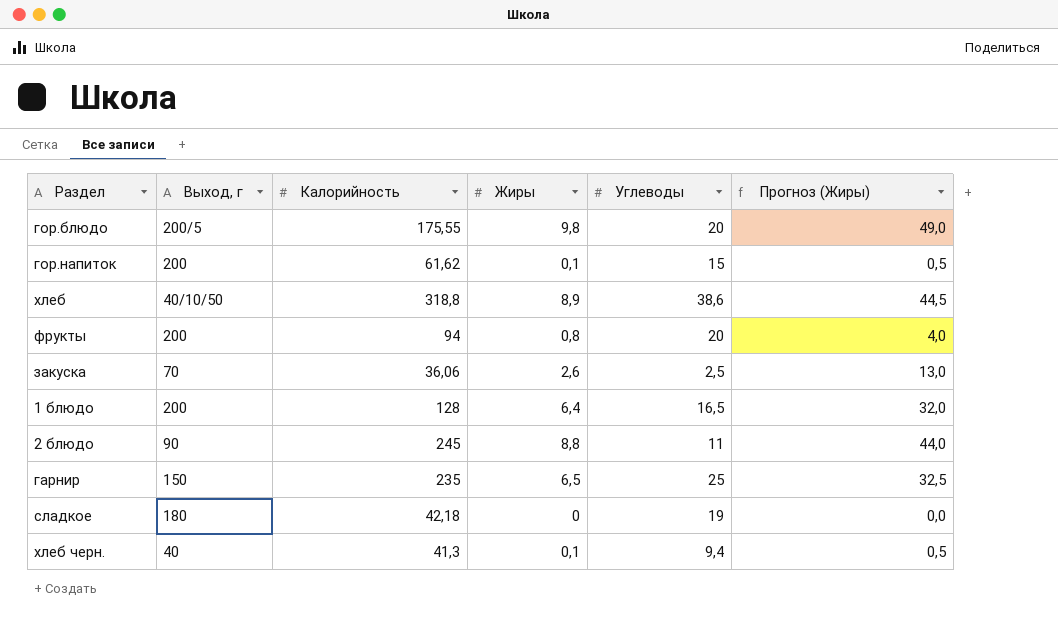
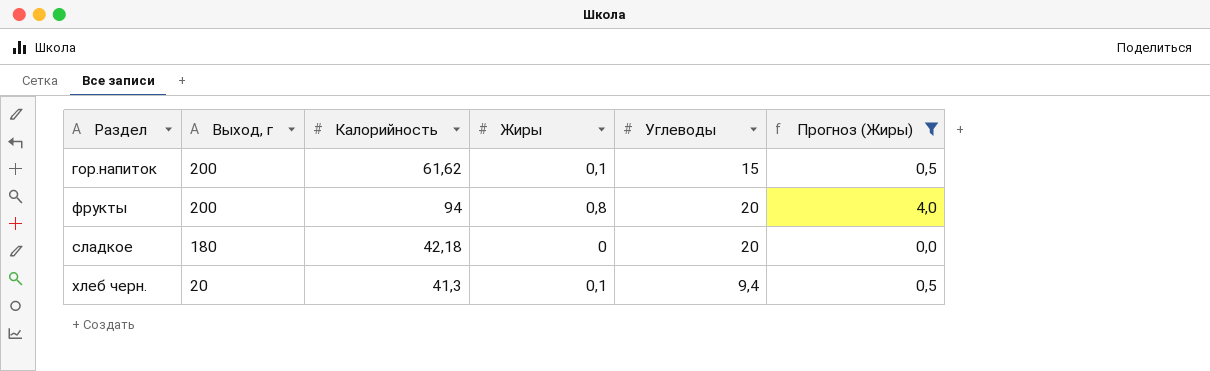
filter: none -> Прогноз (Жиры) <= 4,0
сладкое | Углеводы: 19 -> 20
хлеб черн. | Выход, г: 40 -> 20

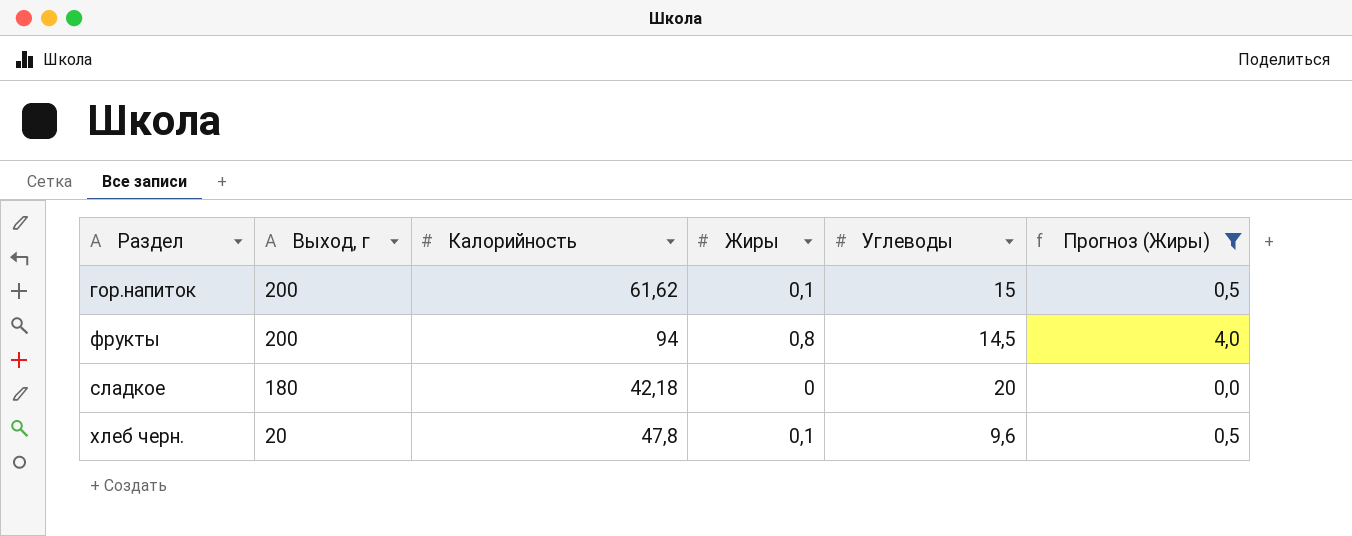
фрукты | Углеводы: 20 -> 14,5
хлеб черн. | Калорийность: 41,3 -> 47,8
хлеб черн. | Углеводы: 9,4 -> 9,6

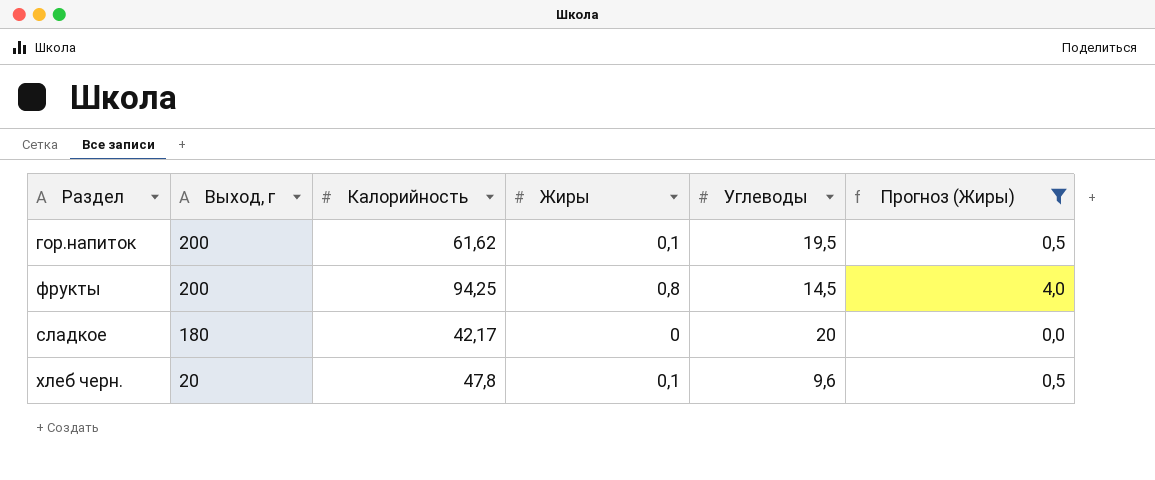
гор.напиток | Углеводы: 15 -> 19,5
фрукты | Калорийность: 94 -> 94,25
сладкое | Калорийность: 42,18 -> 42,17

